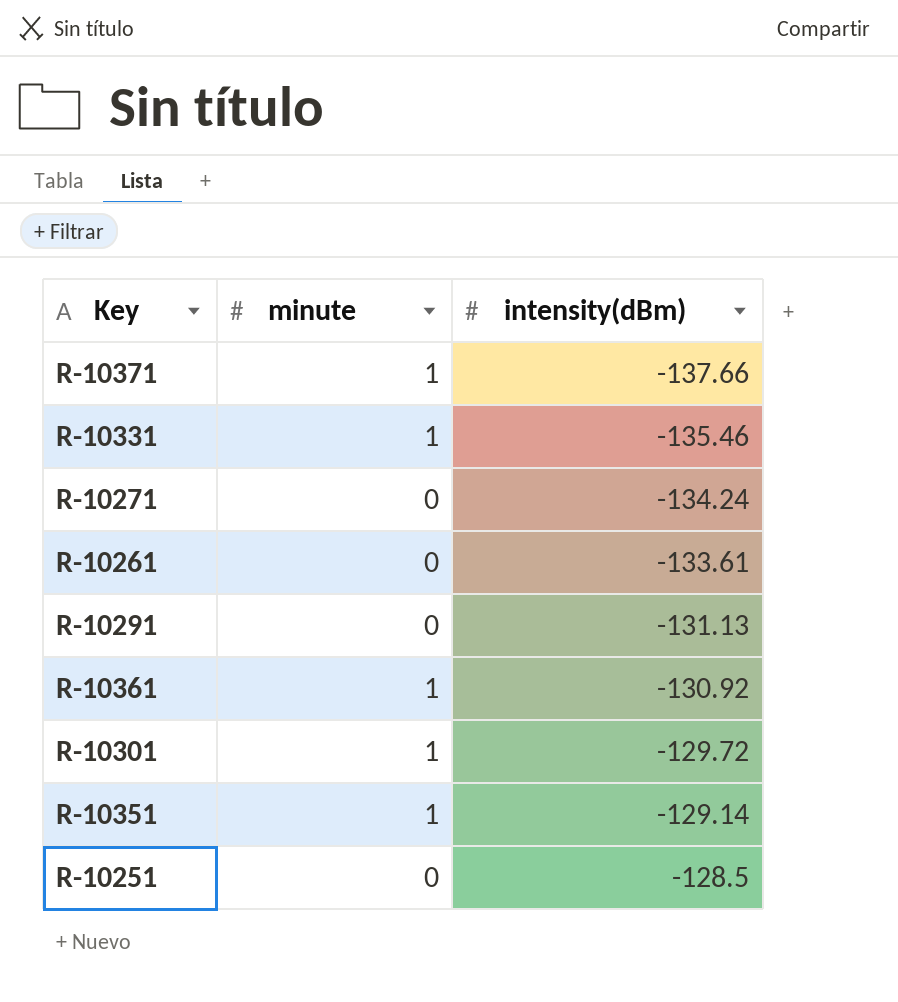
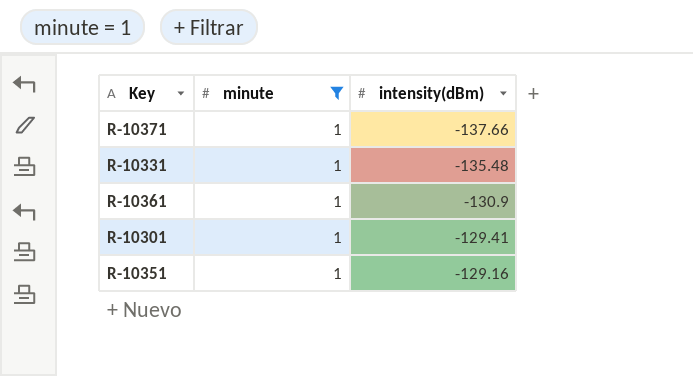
filter: none -> minute = 1
R-10331 | intensity(dBm): -135.46 -> -135.48
R-10361 | intensity(dBm): -130.92 -> -130.9
R-10301 | intensity(dBm): -129.72 -> -129.41
R-10351 | intensity(dBm): -129.14 -> -129.16

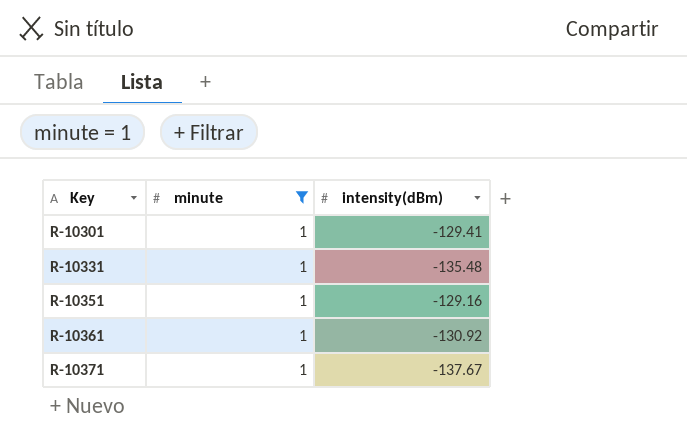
row order: intensity(dBm) ascending -> Key ascending
R-10361 | intensity(dBm): -130.9 -> -130.92
R-10371 | intensity(dBm): -137.66 -> -137.67

